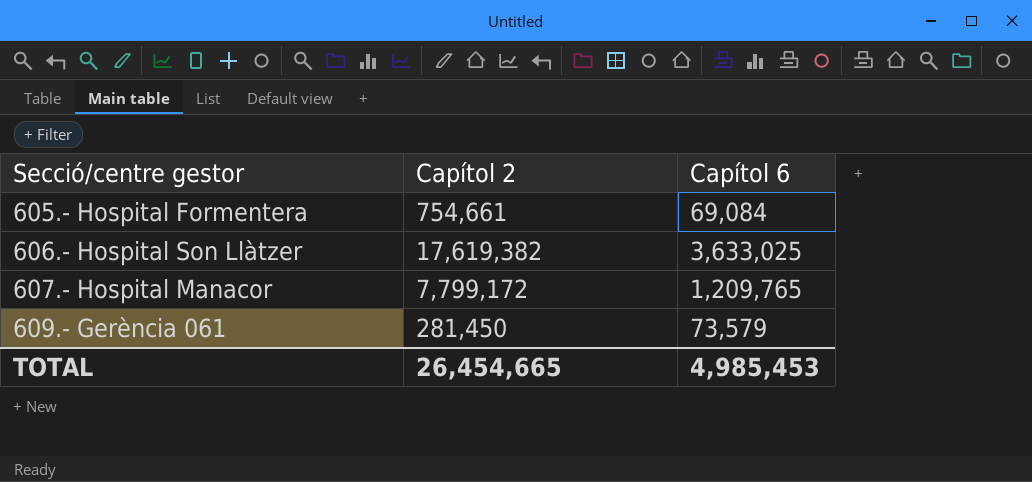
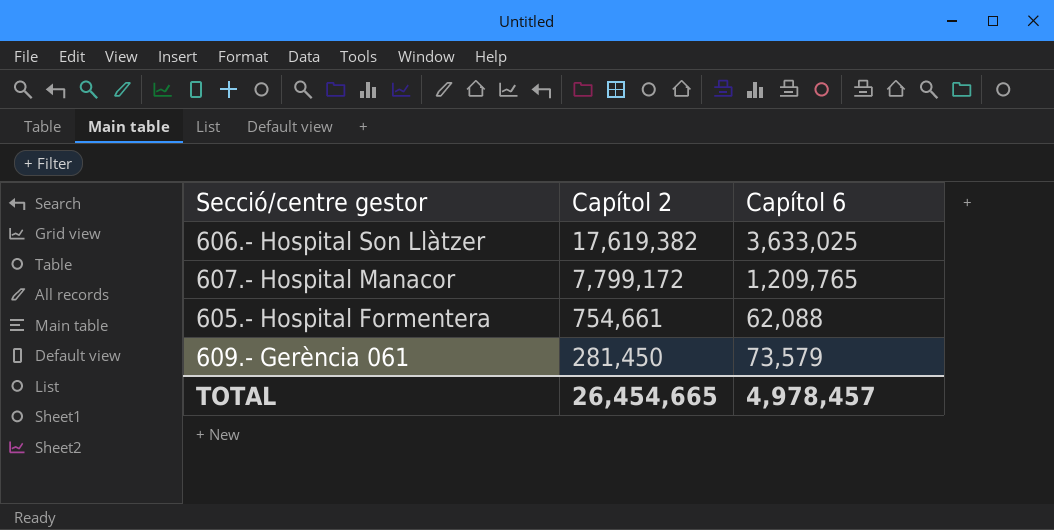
row order: Secció/centre gestor ascending -> Capítol 2 descending
605.- Hospital Formentera | Capítol 6: 69,084 -> 62,088
TOTAL | Capítol 6: 4,985,453 -> 4,978,457

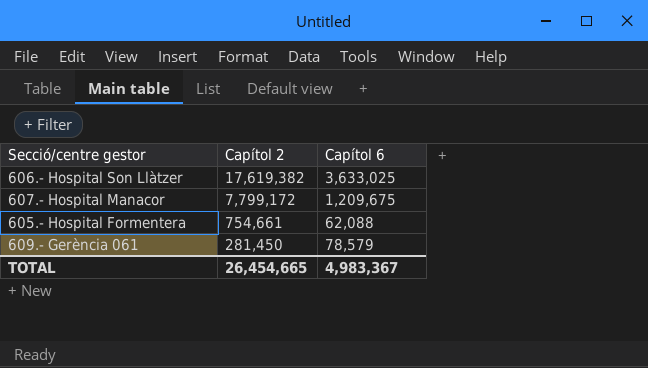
607.- Hospital Manacor | Capítol 6: 1,209,765 -> 1,209,675
609.- Gerència 061 | Capítol 6: 73,579 -> 78,579
TOTAL | Capítol 6: 4,978,457 -> 4,983,367

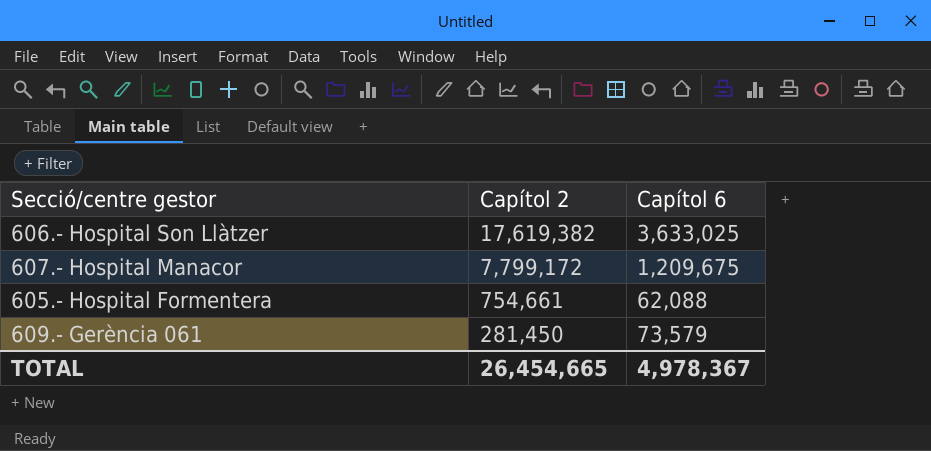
609.- Gerència 061 | Capítol 6: 78,579 -> 73,579
TOTAL | Capítol 6: 4,983,367 -> 4,978,367

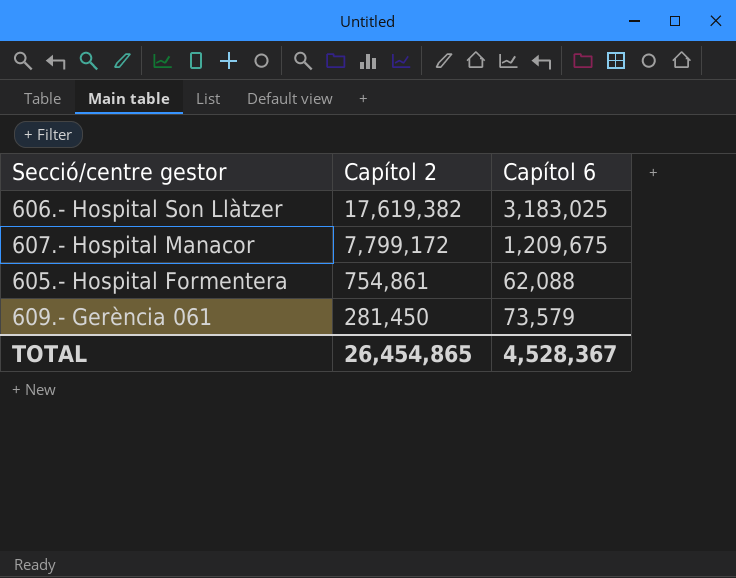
606.- Hospital Son Llàtzer | Capítol 6: 3,633,025 -> 3,183,025
605.- Hospital Formentera | Capítol 2: 754,661 -> 754,861
TOTAL | Capítol 2: 26,454,665 -> 26,454,865
TOTAL | Capítol 6: 4,978,367 -> 4,528,367

